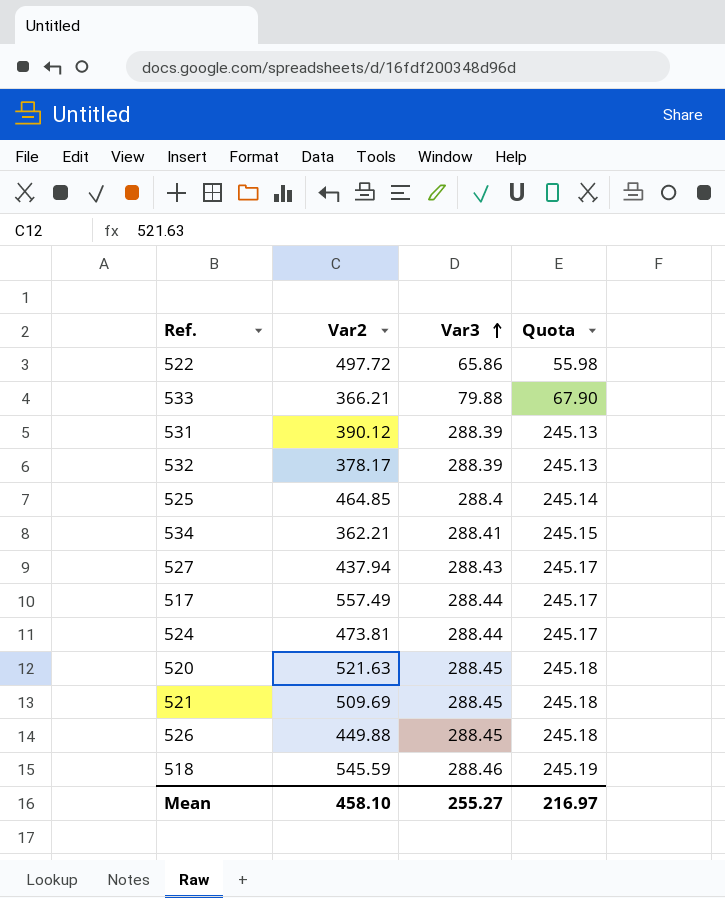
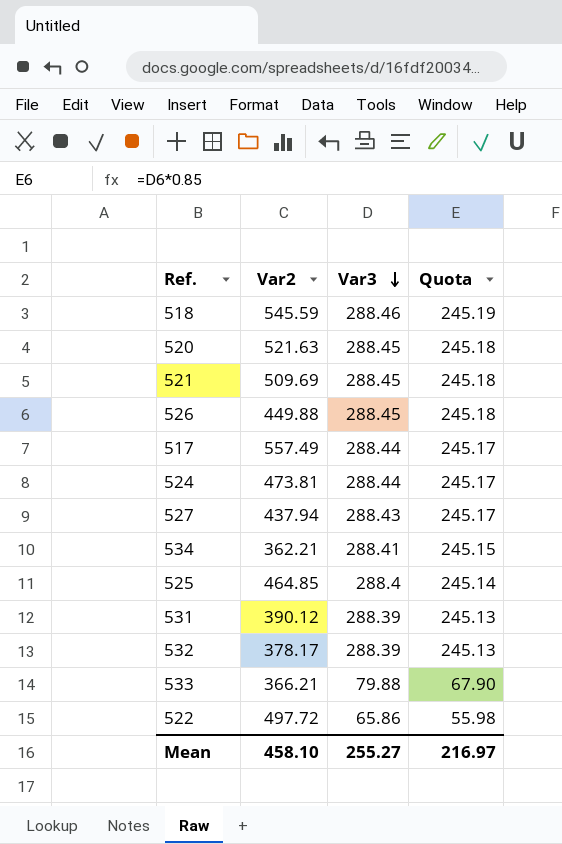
row order: Var3 ascending -> Var3 descending

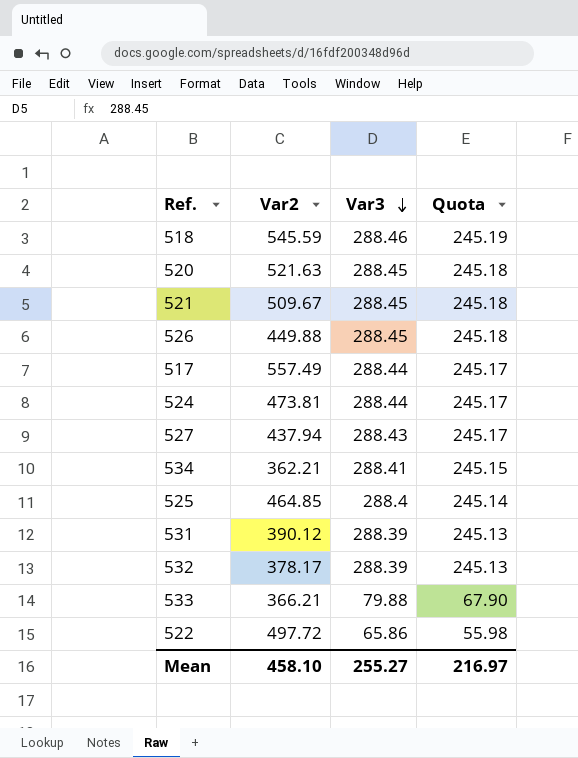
521 | Var2: 509.69 -> 509.67

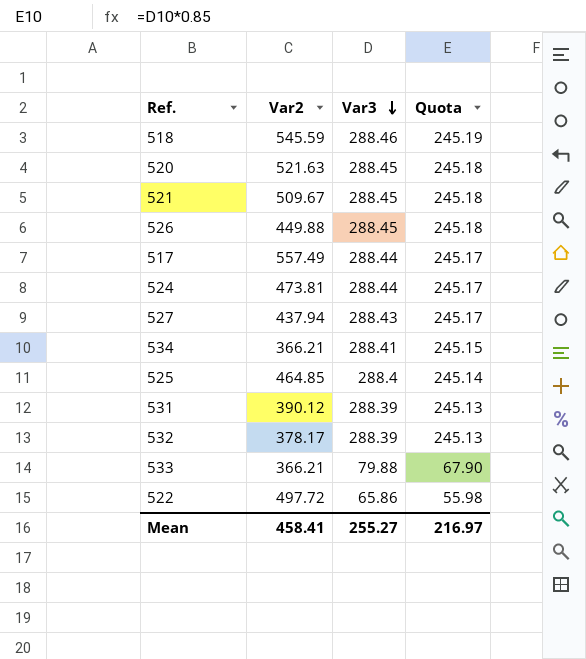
534 | Var2: 362.21 -> 366.21
Mean | Var2: 458.10 -> 458.41

